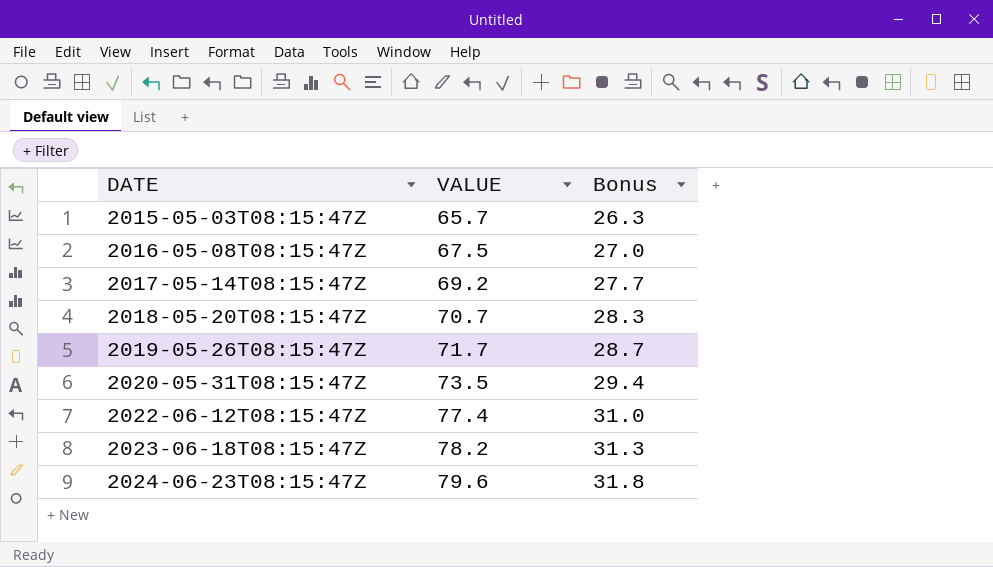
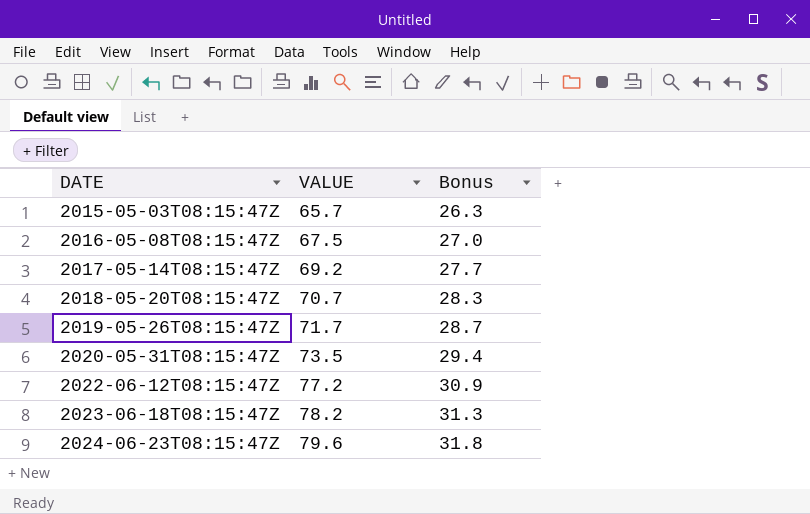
2022-06-12T08:15:47Z | VALUE: 77.4 -> 77.2
2022-06-12T08:15:47Z | Bonus: 31.0 -> 30.9

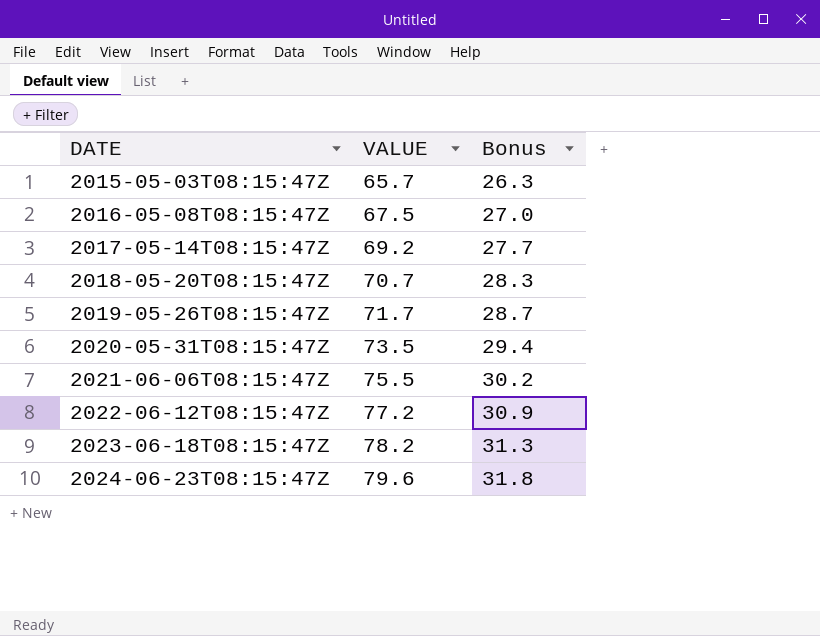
row 2021-06-06T08:15:47Z: none -> 75.5 | 30.2

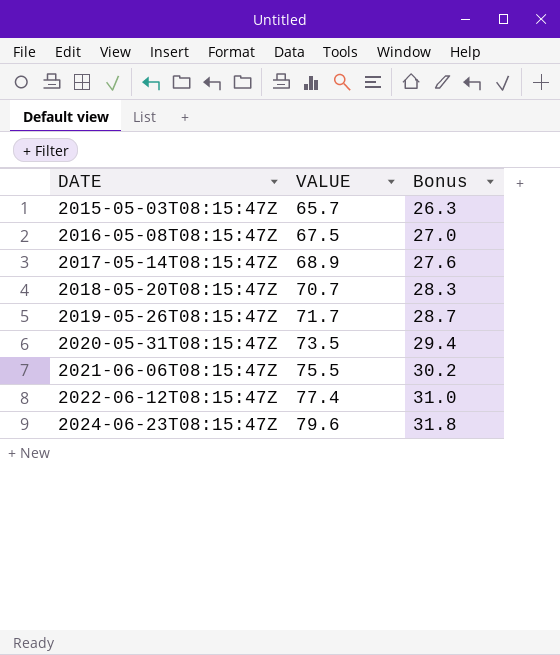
row 2023-06-18T08:15:47Z: 78.2 | 31.3 -> none
2017-05-14T08:15:47Z | VALUE: 69.2 -> 68.9
2017-05-14T08:15:47Z | Bonus: 27.7 -> 27.6
2022-06-12T08:15:47Z | VALUE: 77.2 -> 77.4
2022-06-12T08:15:47Z | Bonus: 30.9 -> 31.0

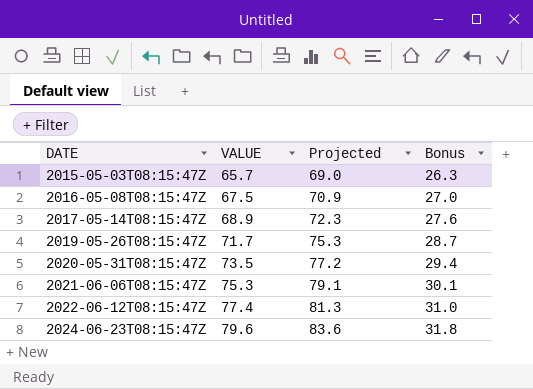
column Projected | formula: none -> [VALUE] * 1.05
row 2018-05-20T08:15:47Z: 70.7 | 28.3 -> none
2021-06-06T08:15:47Z | VALUE: 75.5 -> 75.3
2021-06-06T08:15:47Z | Bonus: 30.2 -> 30.1

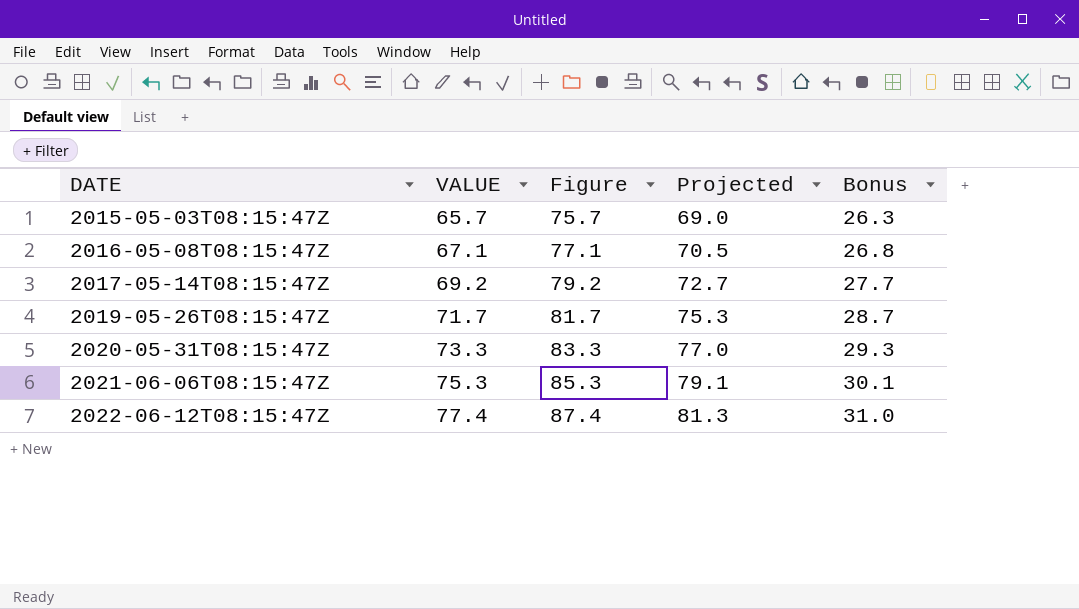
column Figure | formula: none -> [VALUE] + 10
row 2024-06-23T08:15:47Z: 79.6 | 83.6 | 31.8 -> none
2016-05-08T08:15:47Z | VALUE: 67.5 -> 67.1
2016-05-08T08:15:47Z | Projected: 70.9 -> 70.5
2016-05-08T08:15:47Z | Bonus: 27.0 -> 26.8
2017-05-14T08:15:47Z | VALUE: 68.9 -> 69.2
2017-05-14T08:15:47Z | Projected: 72.3 -> 72.7
2017-05-14T08:15:47Z | Bonus: 27.6 -> 27.7
2020-05-31T08:15:47Z | VALUE: 73.5 -> 73.3
2020-05-31T08:15:47Z | Projected: 77.2 -> 77.0
2020-05-31T08:15:47Z | Bonus: 29.4 -> 29.3

